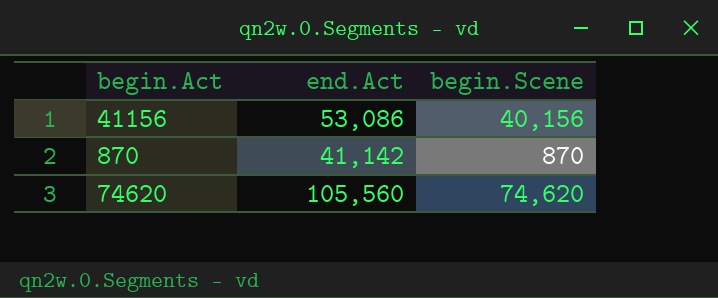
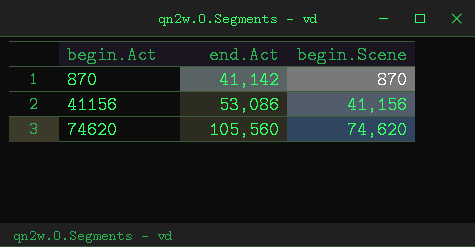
row order: none -> begin.Act ascending
41156 | begin.Scene: 40,156 -> 41,156

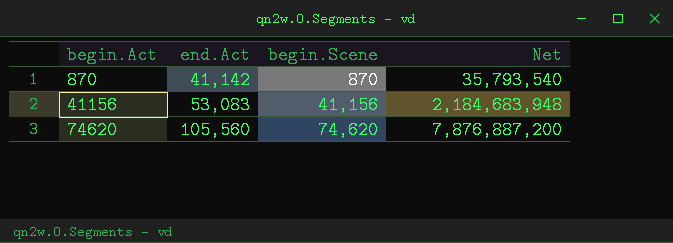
column Net | formula: none -> [end.Act] * [begin.Scene]
41156 | end.Act: 53,086 -> 53,083

